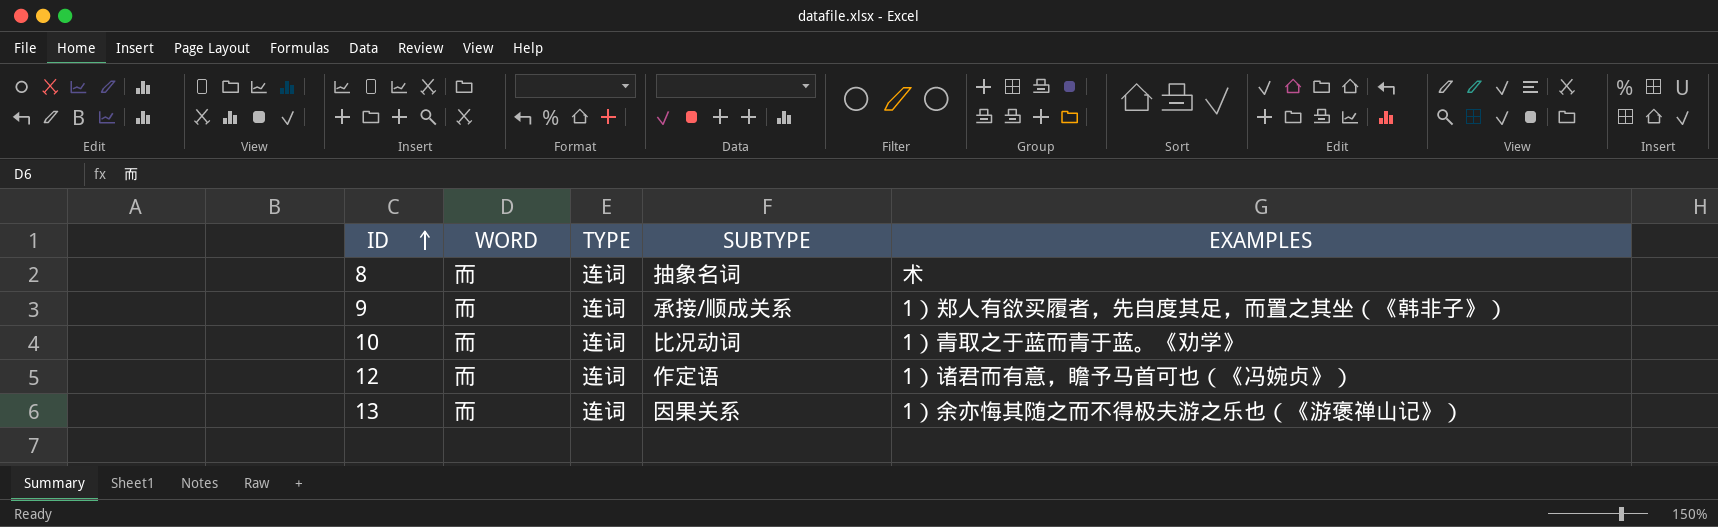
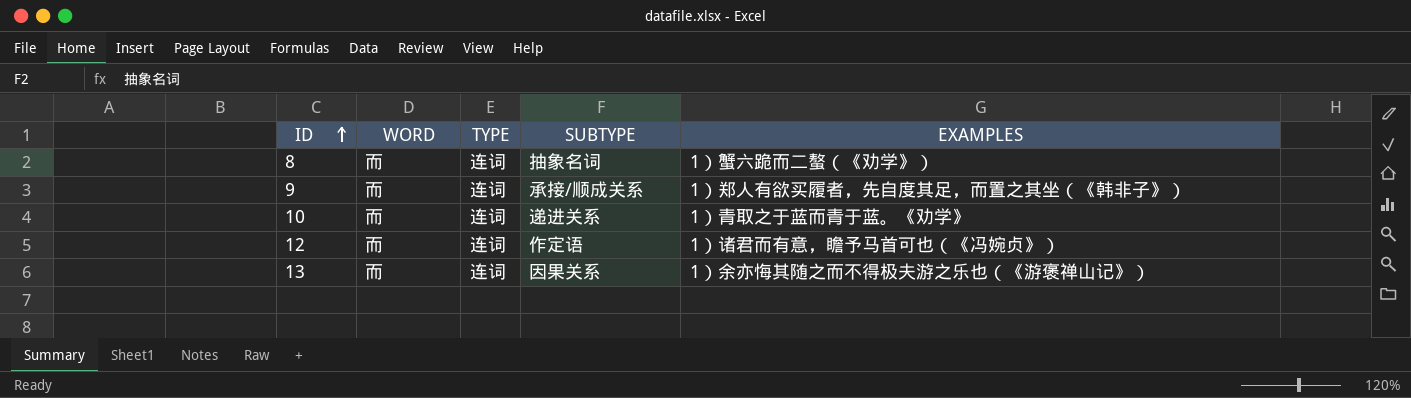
8 | EXAMPLES: 术 -> 1）蟹六跪而二螯（《劝学》）
10 | SUBTYPE: 比况动词 -> 递进关系

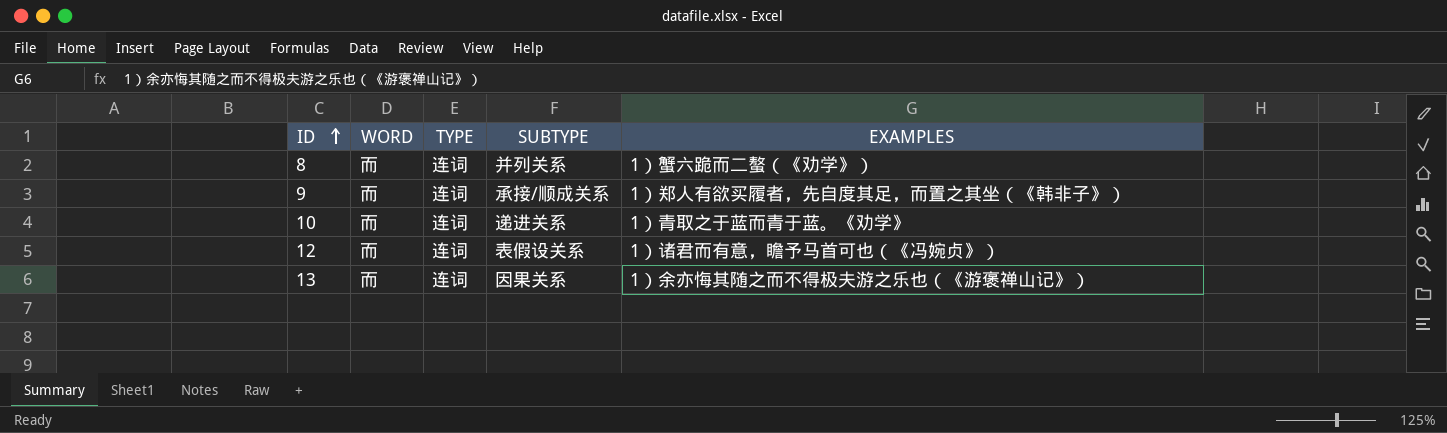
8 | SUBTYPE: 抽象名词 -> 并列关系
12 | SUBTYPE: 作定语 -> 表假设关系

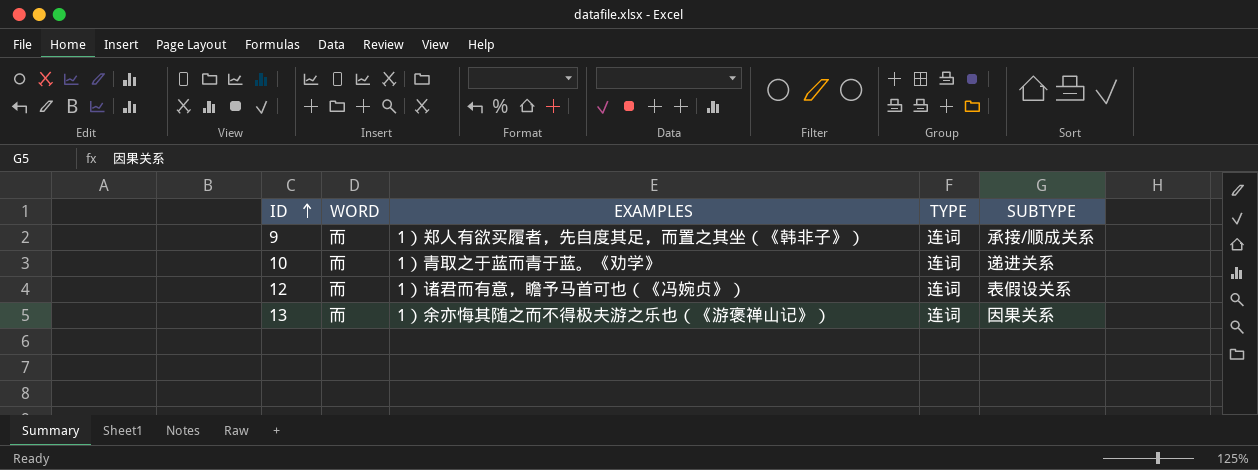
column EXAMPLES | position: 5 -> 3
row 8: 而 | 连词 | 并列关系 | 1）蟹六跪而二螯（《劝学》） -> none

